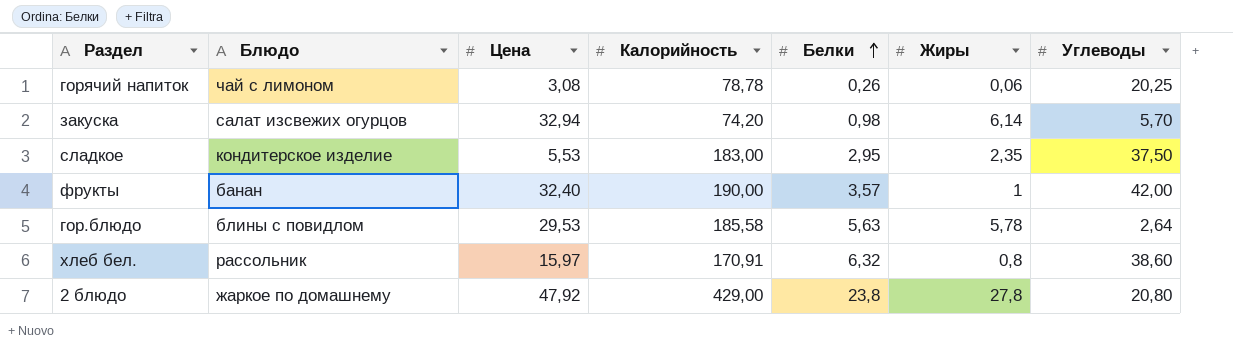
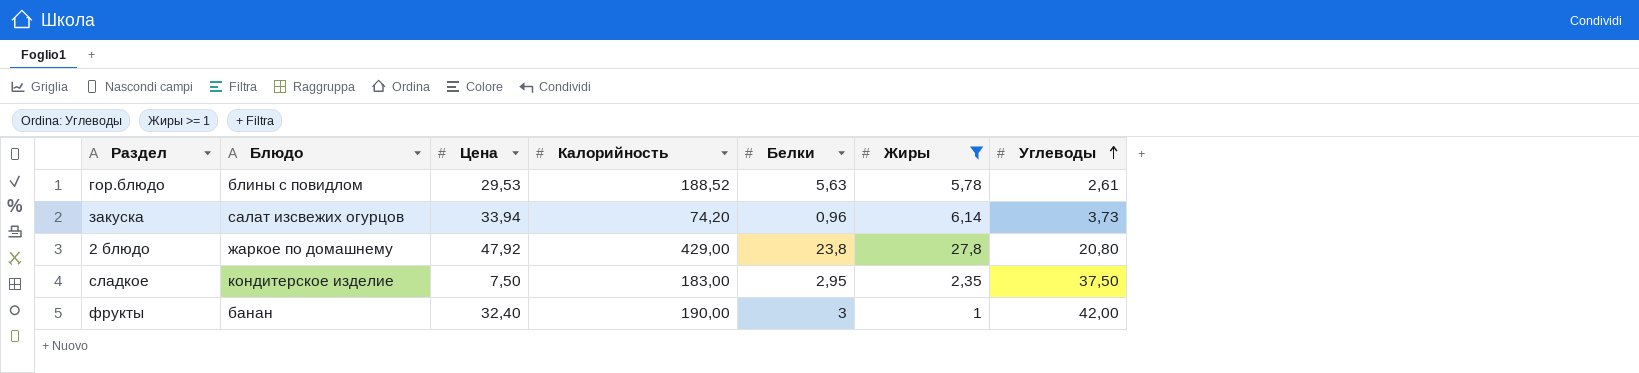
filter: none -> Жиры >= 1
row order: Белки ascending -> Углеводы ascending
гор.блюдо | Калорийность: 185,58 -> 188,52
гор.блюдо | Углеводы: 2,64 -> 2,61
закуска | Цена: 32,94 -> 33,94
закуска | Белки: 0,98 -> 0,96
закуска | Углеводы: 5,70 -> 3,73
сладкое | Цена: 5,53 -> 7,50
фрукты | Белки: 3,57 -> 3

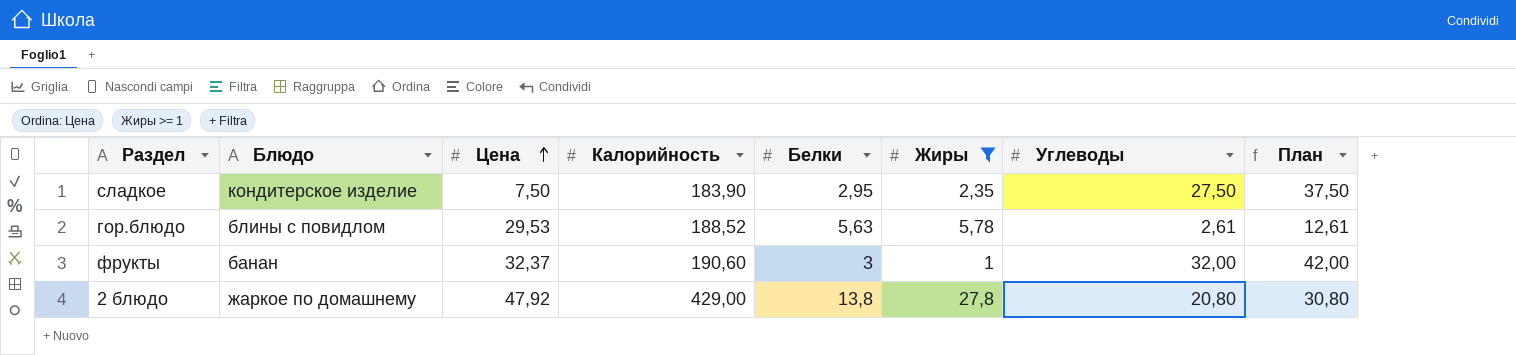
row order: Углеводы ascending -> Цена ascending
column План | formula: none -> [Углеводы] + 10
row закуска: салат изсвежих огурцов | 33,94 | 74,20 | 0,96 | 6,14 | 3,73 -> none
сладкое | Калорийность: 183,00 -> 183,90
сладкое | Углеводы: 37,50 -> 27,50
фрукты | Цена: 32,40 -> 32,37
фрукты | Калорийность: 190,00 -> 190,60
фрукты | Углеводы: 42,00 -> 32,00
2 блюдо | Белки: 23,8 -> 13,8

